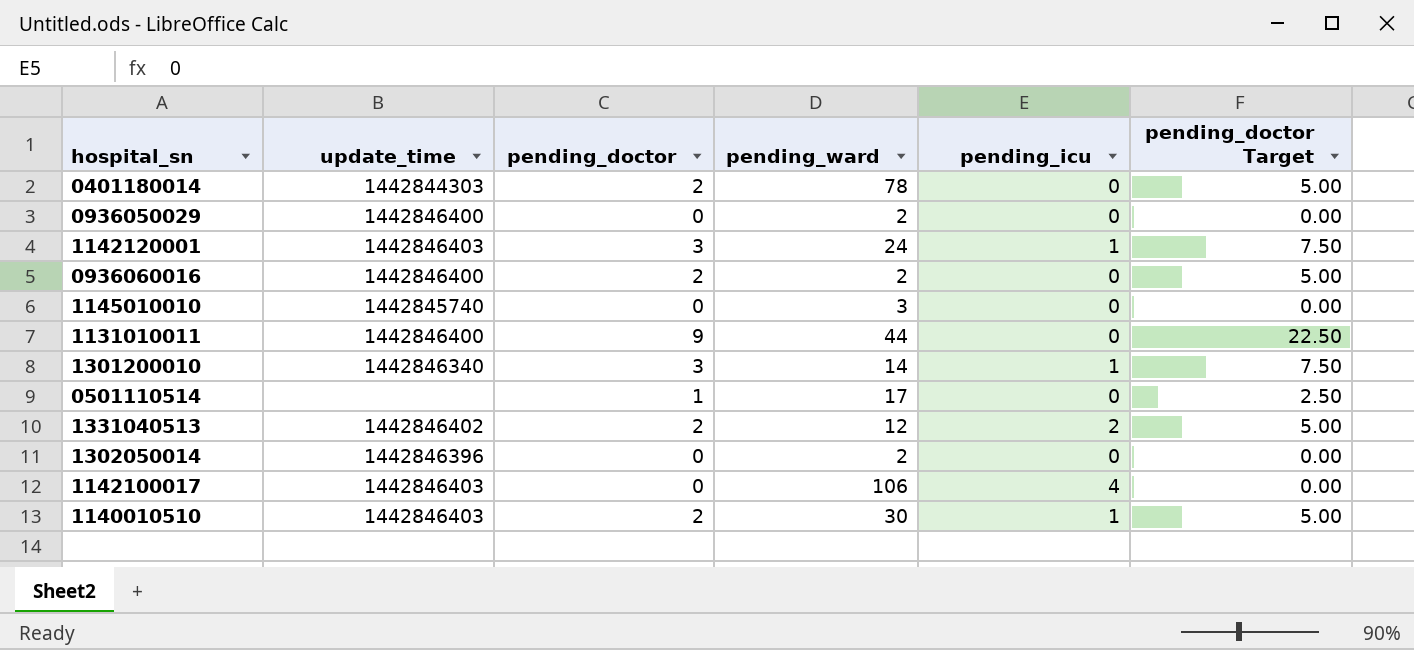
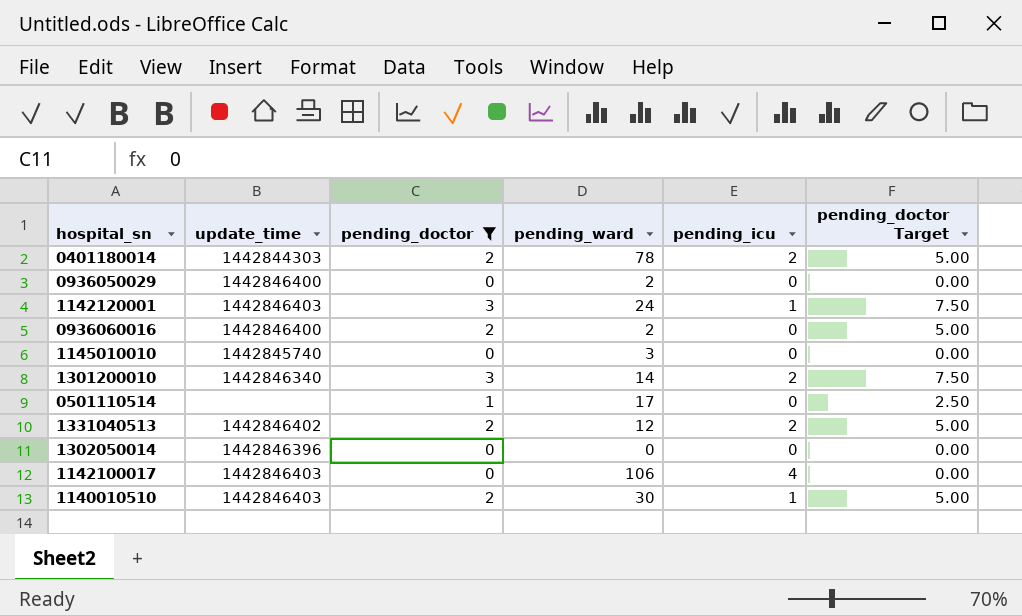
filter: none -> pending_doctor != 9
0401180014 | pending_icu: 0 -> 2
1301200010 | pending_icu: 1 -> 2
1302050014 | pending_ward: 2 -> 0

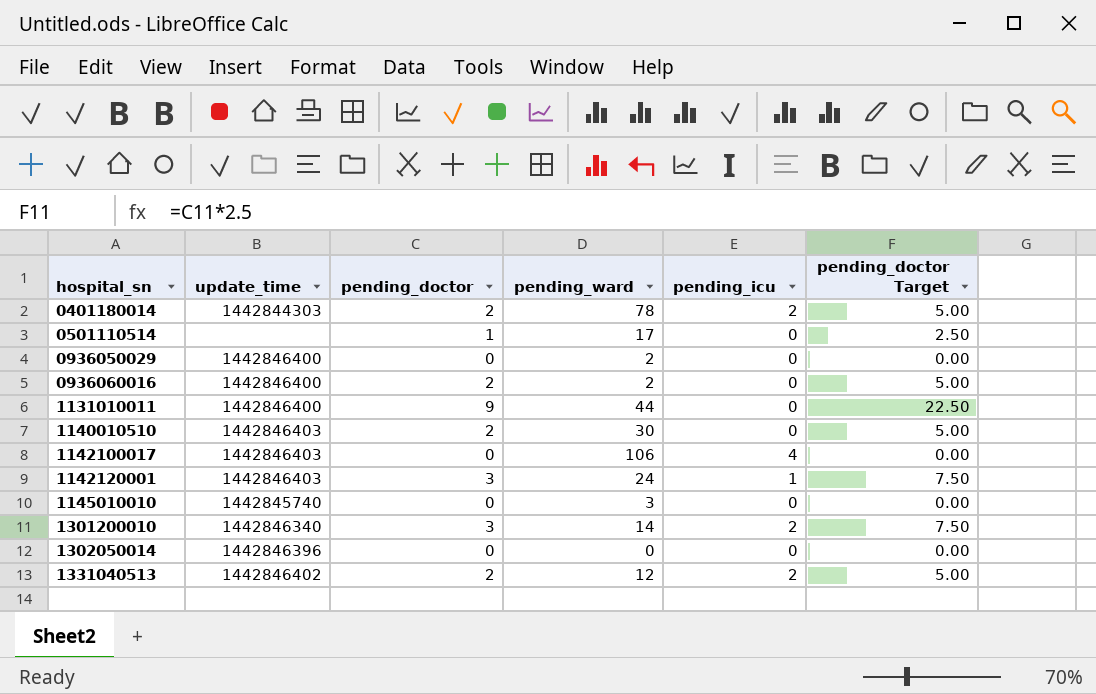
filter: pending_doctor != 9 -> none
row order: none -> hospital_sn ascending
1140010510 | pending_icu: 1 -> 0

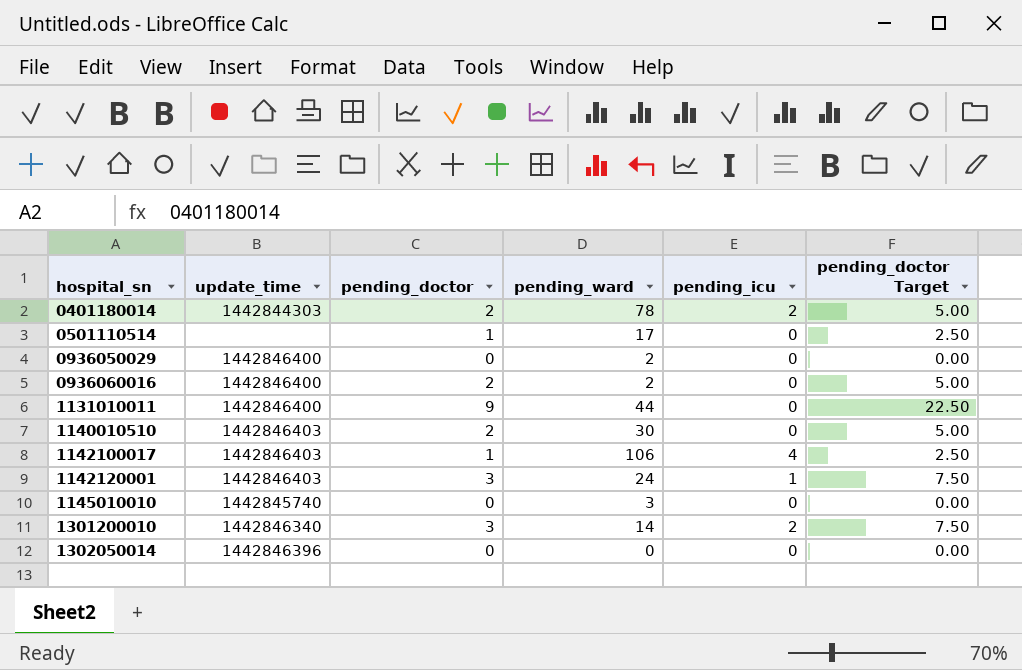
row 1331040513: 1442846402 | 2 | 12 | 2 | 5.00 -> none
1142100017 | pending_doctor: 0 -> 1
1142100017 | pending_doctor Target: 0.00 -> 2.50

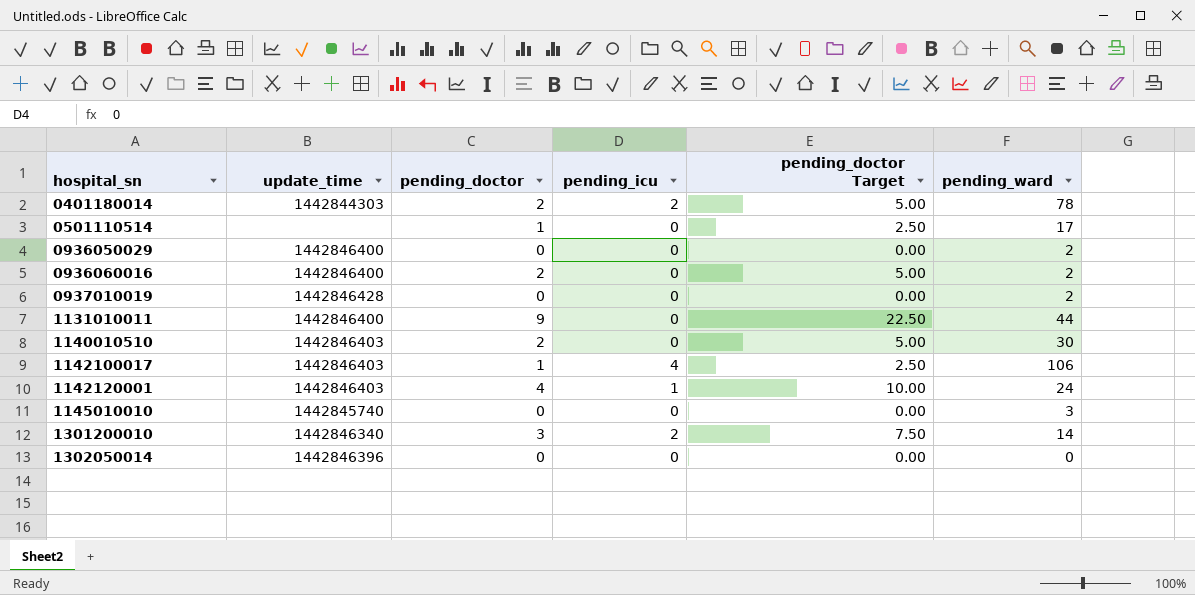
column pending_ward | position: 4 -> 6
row 0937010019: none -> 1442846428 | 0 | 0 | 0.00 | 2
1142120001 | pending_doctor: 3 -> 4
1142120001 | pending_doctor Target: 7.50 -> 10.00

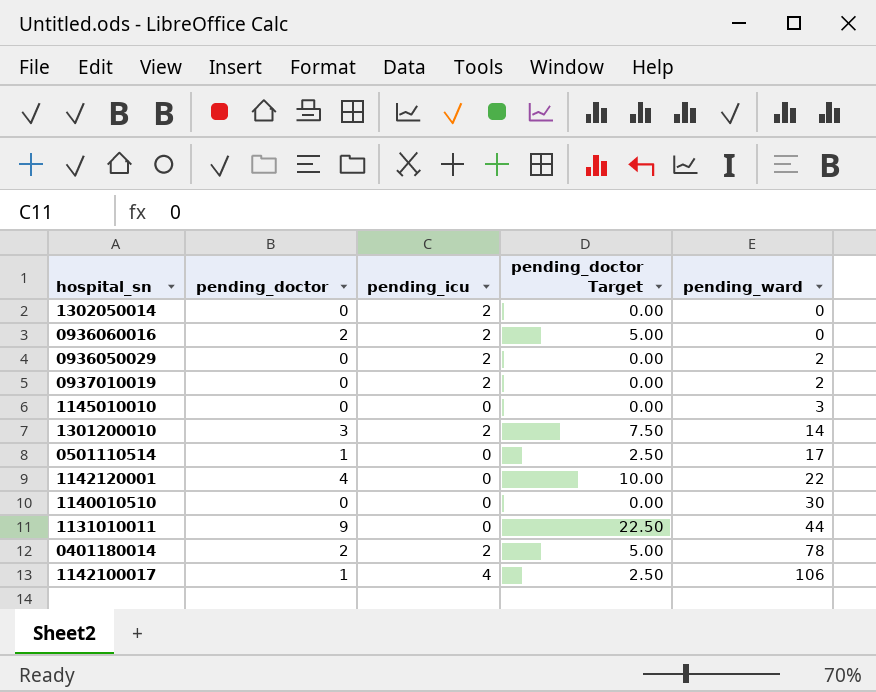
row order: hospital_sn ascending -> pending_ward ascending
column update_time | position: 2 -> none
1302050014 | pending_icu: 0 -> 2
0936060016 | pending_icu: 0 -> 2
0936060016 | pending_ward: 2 -> 0
0936050029 | pending_icu: 0 -> 2
0937010019 | pending_icu: 0 -> 2
1142120001 | pending_icu: 1 -> 0
1142120001 | pending_ward: 24 -> 22
1140010510 | pending_doctor: 2 -> 0
1140010510 | pending_doctor Target: 5.00 -> 0.00

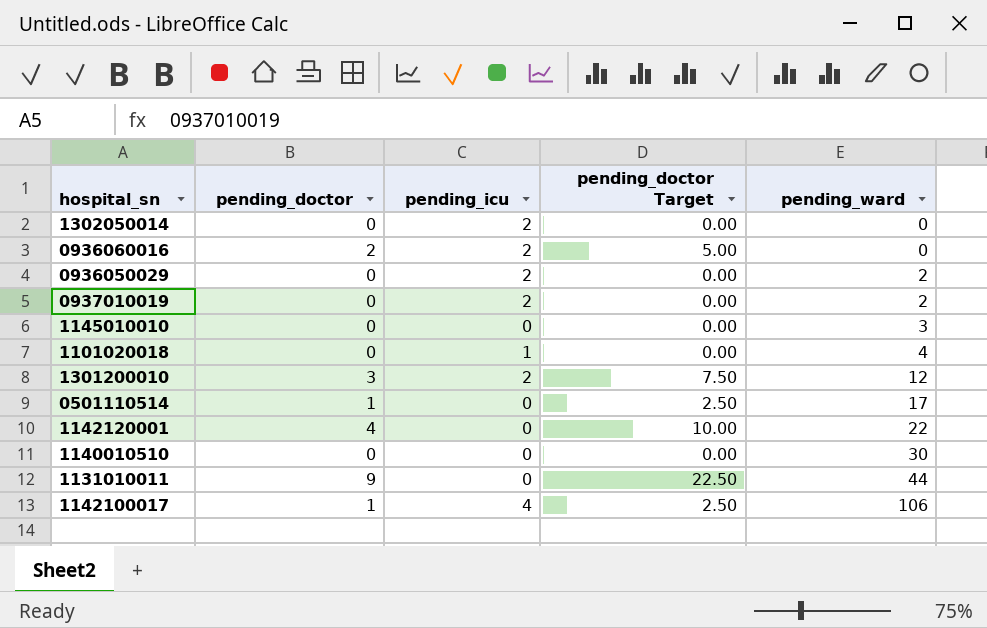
row 0401180014: 2 | 2 | 5.00 | 78 -> none
row 1101020018: none -> 0 | 1 | 0.00 | 4
1301200010 | pending_ward: 14 -> 12

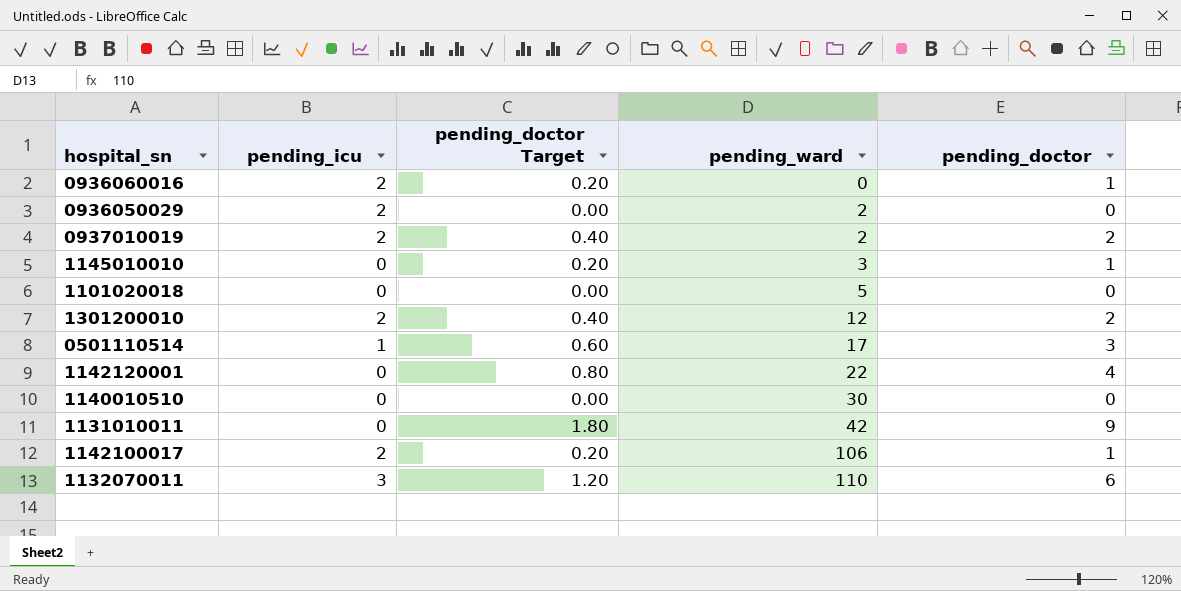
column pending_doctor Target | formula: [pending_doctor] * 2.5 -> [pending_doctor] * 0.2
column pending_doctor | position: 2 -> 5
row 1302050014: 0 | 2 | 0.00 | 0 -> none
0936060016 | pending_doctor: 2 -> 1
0937010019 | pending_doctor: 0 -> 2
1145010010 | pending_doctor: 0 -> 1
1101020018 | pending_icu: 1 -> 0
1101020018 | pending_ward: 4 -> 5
1301200010 | pending_doctor: 3 -> 2
0501110514 | pending_icu: 0 -> 1
0501110514 | pending_doctor: 1 -> 3
1131010011 | pending_ward: 44 -> 42
1142100017 | pending_icu: 4 -> 2
row 1132070011: none -> 3 | 1.20 | 110 | 6

